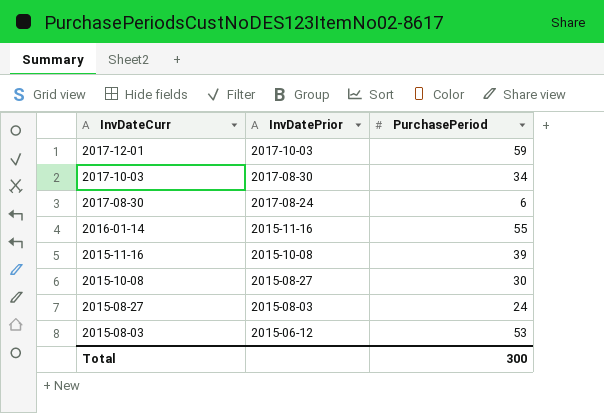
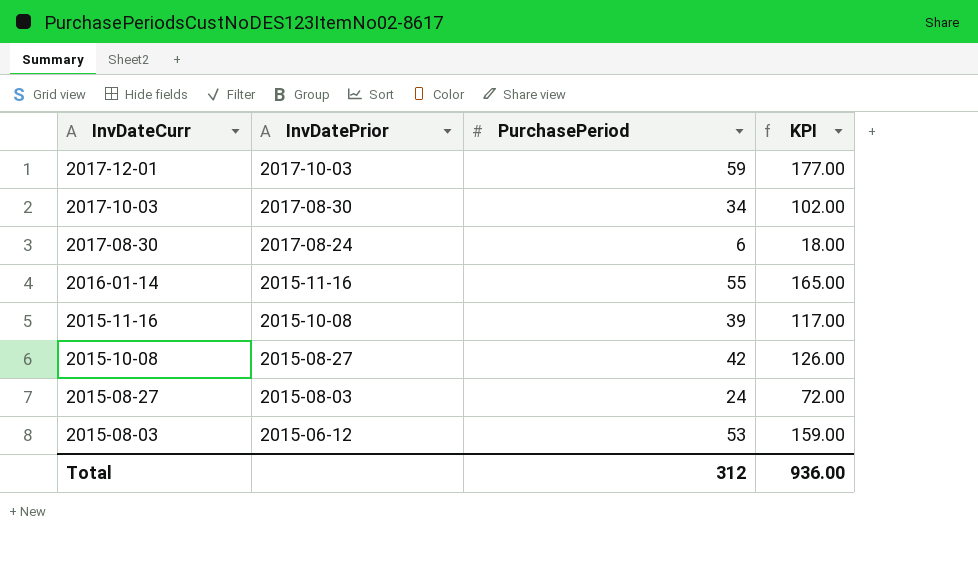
column KPI | formula: none -> [PurchasePeriod] * 3
2015-10-08 | PurchasePeriod: 30 -> 42
Total | PurchasePeriod: 300 -> 312

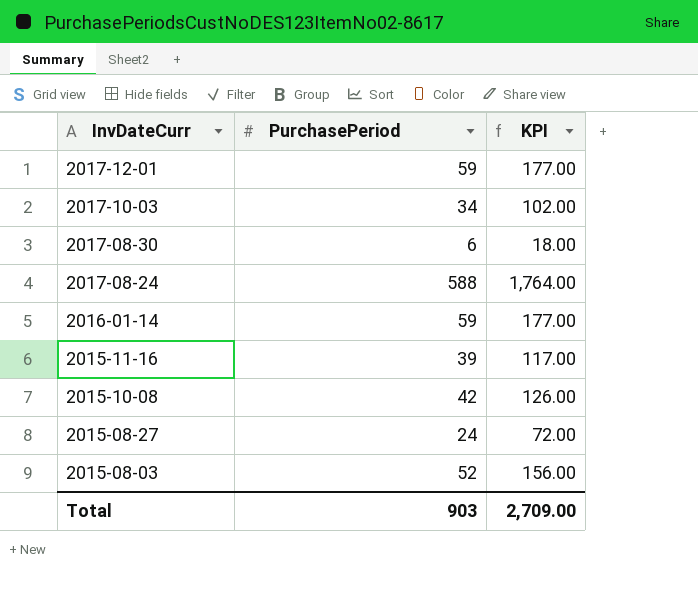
column InvDatePrior | position: 2 -> none
row 2017-08-24: none -> 588 | 1,764.00
2016-01-14 | PurchasePeriod: 55 -> 59
2016-01-14 | KPI: 165.00 -> 177.00
2015-08-03 | PurchasePeriod: 53 -> 52
2015-08-03 | KPI: 159.00 -> 156.00
Total | PurchasePeriod: 312 -> 903
Total | KPI: 936.00 -> 2,709.00

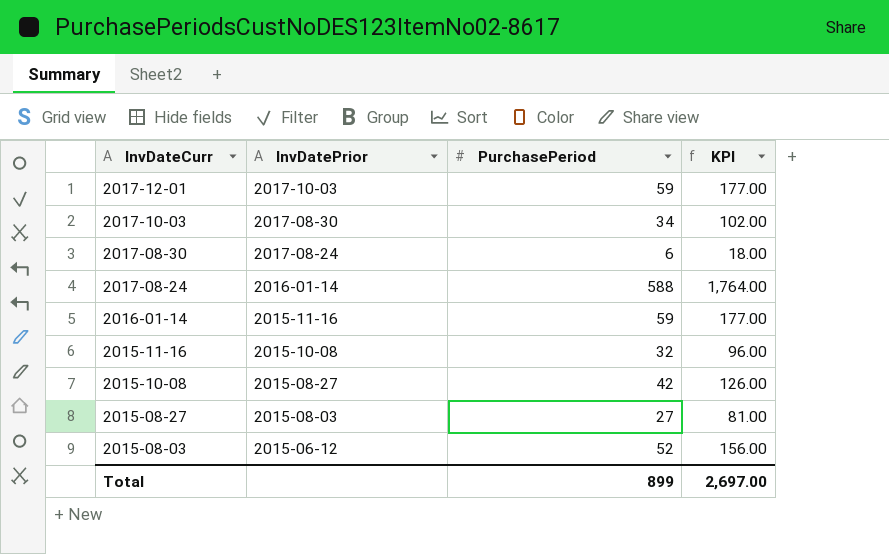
column InvDatePrior | position: none -> 2
2015-11-16 | PurchasePeriod: 39 -> 32
2015-11-16 | KPI: 117.00 -> 96.00
2015-08-27 | PurchasePeriod: 24 -> 27
2015-08-27 | KPI: 72.00 -> 81.00
Total | PurchasePeriod: 903 -> 899
Total | KPI: 2,709.00 -> 2,697.00

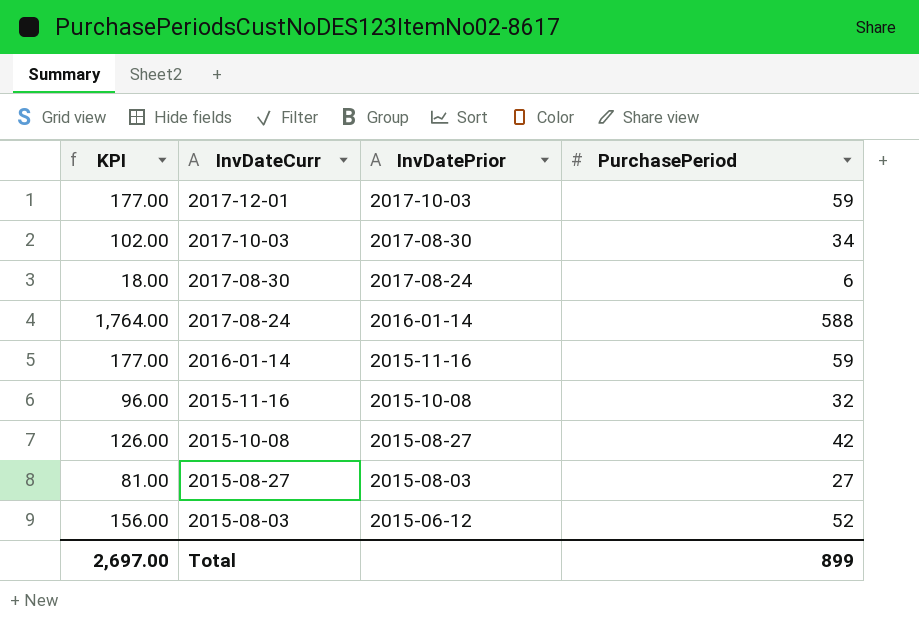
column KPI | position: 4 -> 1

